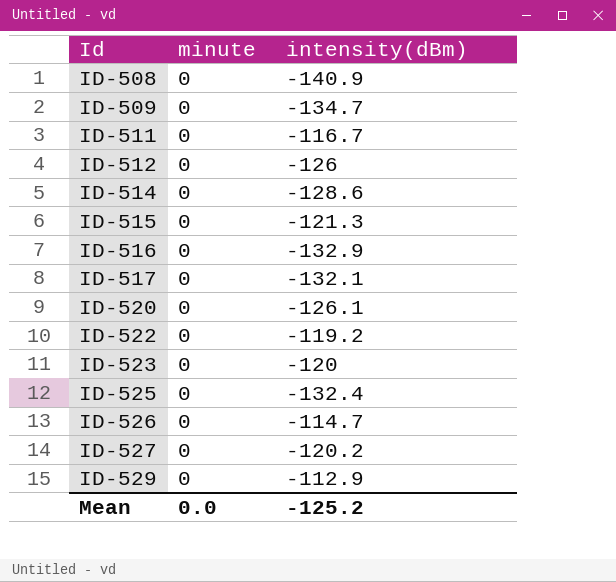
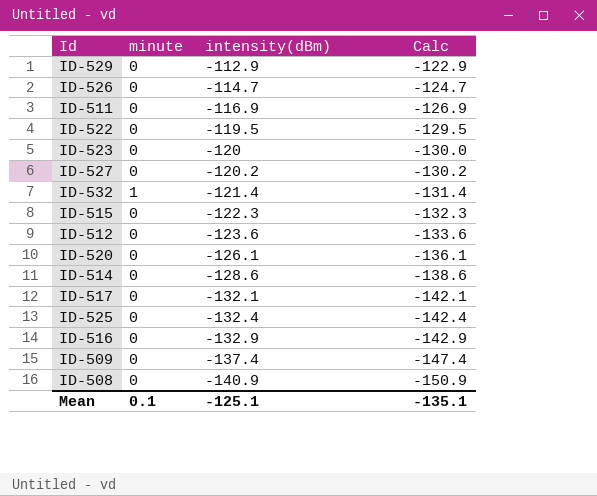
row order: Id ascending -> intensity(dBm) descending
column Calc | formula: none -> [intensity(dBm)] - 10
ID-511 | intensity(dBm): -116.7 -> -116.9
ID-522 | intensity(dBm): -119.2 -> -119.5
row ID-532: none -> 1 | -121.4 | -131.4
ID-515 | intensity(dBm): -121.3 -> -122.3
ID-512 | intensity(dBm): -126 -> -123.6
ID-509 | intensity(dBm): -134.7 -> -137.4
Mean | minute: 0.0 -> 0.1
Mean | intensity(dBm): -125.2 -> -125.1

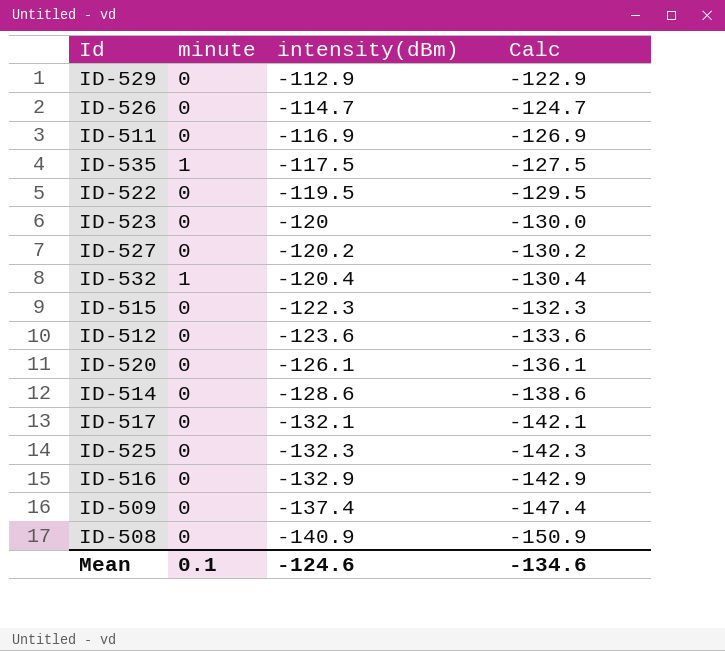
row ID-535: none -> 1 | -117.5 | -127.5
ID-532 | intensity(dBm): -121.4 -> -120.4
ID-532 | Calc: -131.4 -> -130.4
ID-525 | intensity(dBm): -132.4 -> -132.3
ID-525 | Calc: -142.4 -> -142.3
Mean | intensity(dBm): -125.1 -> -124.6
Mean | Calc: -135.1 -> -134.6

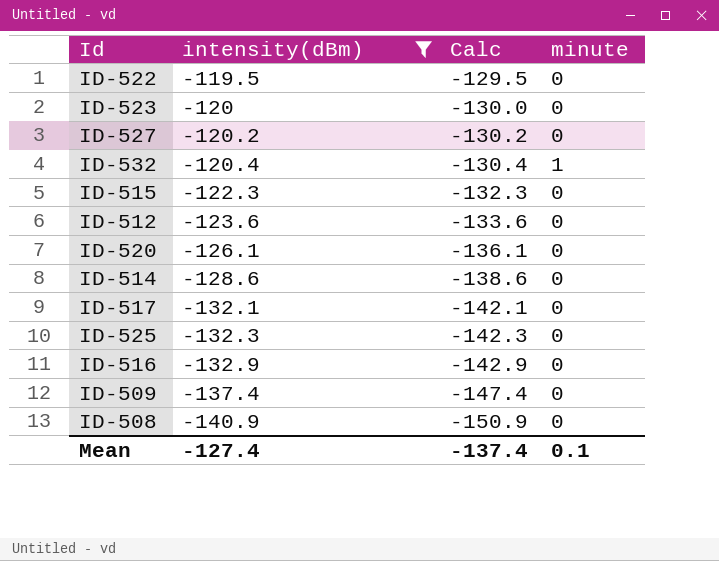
filter: none -> intensity(dBm) <= -119.5
column minute | position: 2 -> 4
Mean | intensity(dBm): -124.6 -> -127.4
Mean | Calc: -134.6 -> -137.4

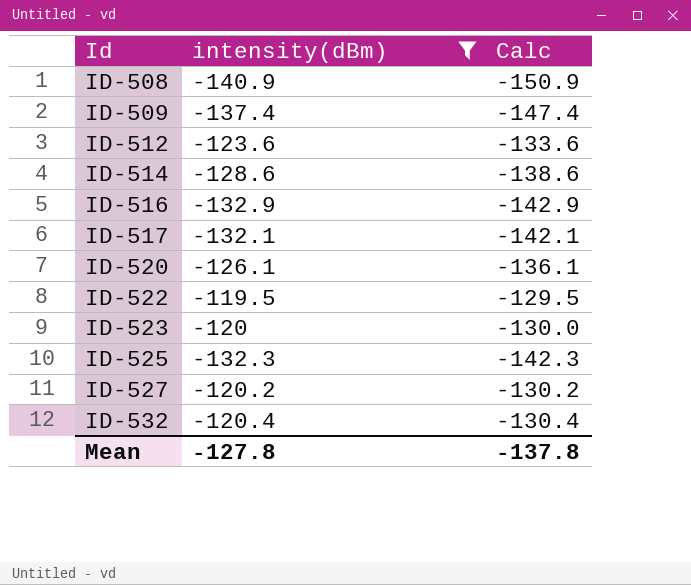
row order: intensity(dBm) descending -> Id ascending
column minute | position: 4 -> none
row ID-515: -122.3 | -132.3 | 0 -> none
Mean | intensity(dBm): -127.4 -> -127.8
Mean | Calc: -137.4 -> -137.8

